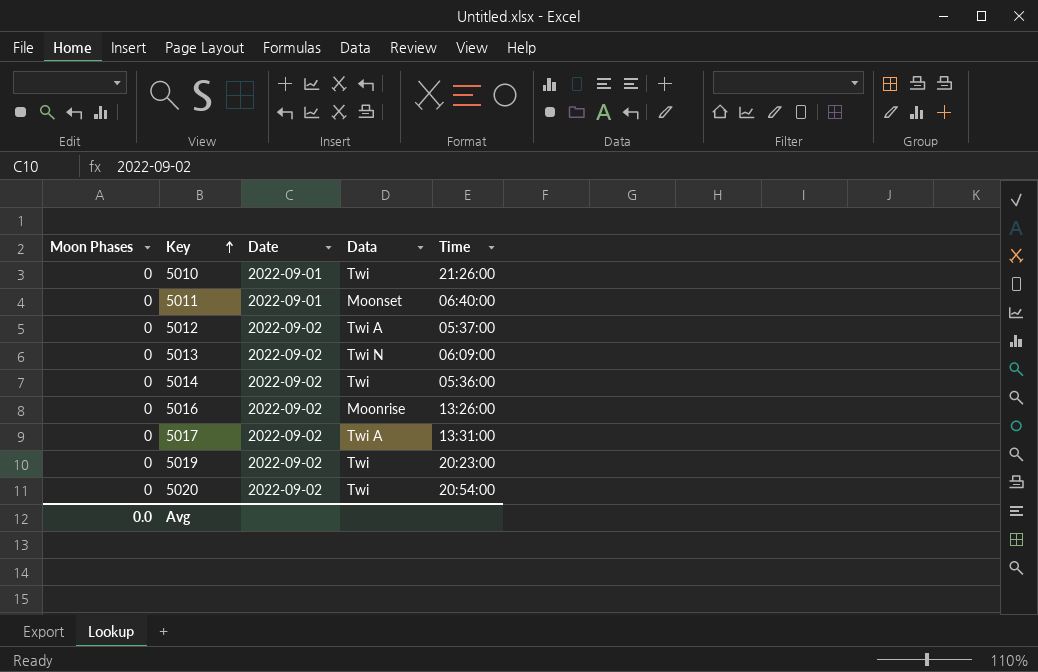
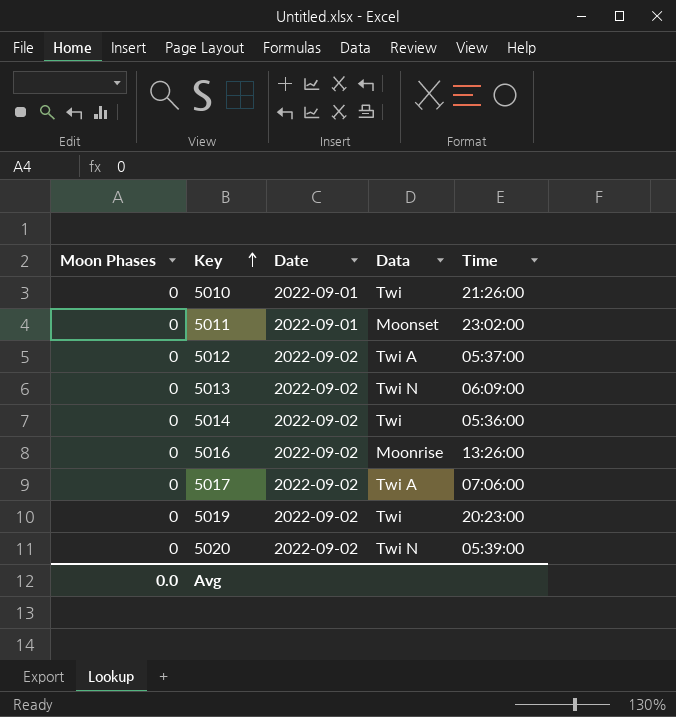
5011 | Time: 06:40:00 -> 23:02:00
5017 | Time: 13:31:00 -> 07:06:00
5020 | Data: Twi -> Twi N
5020 | Time: 20:54:00 -> 05:39:00

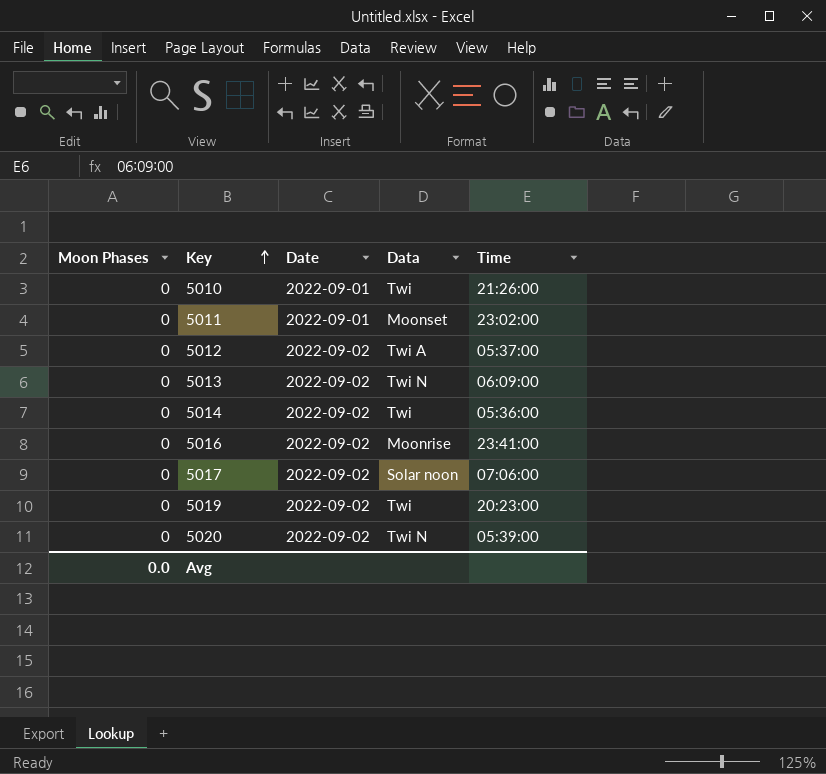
5016 | Time: 13:26:00 -> 23:41:00
5017 | Data: Twi A -> Solar noon

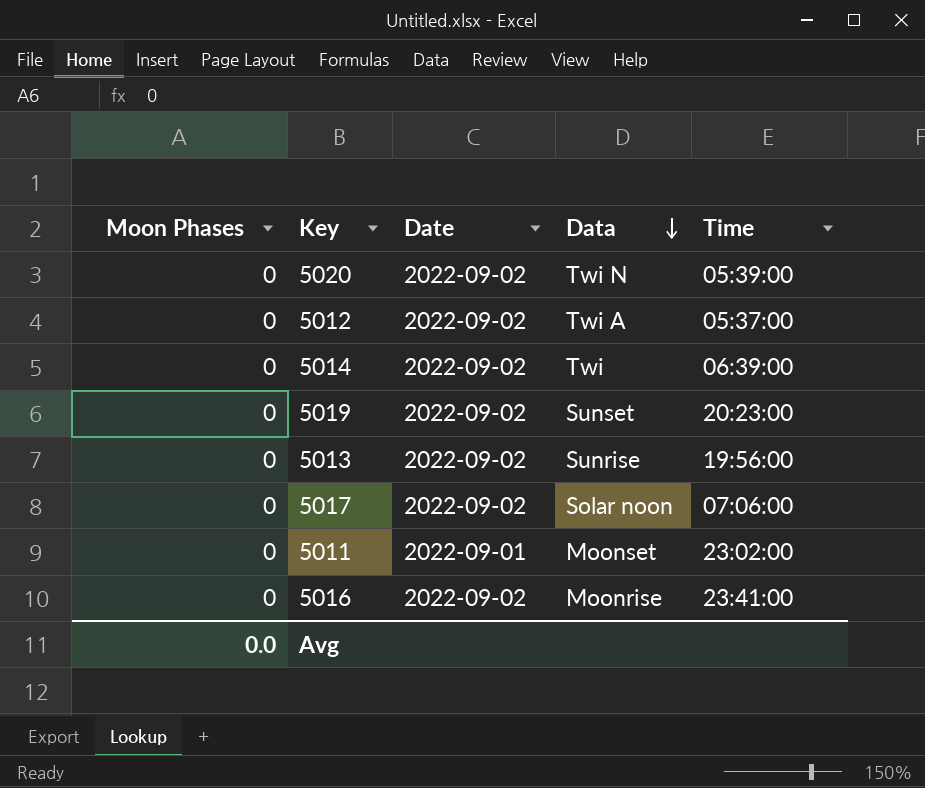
row order: Key ascending -> Data descending
row 5010: 0 | 2022-09-01 | Twi | 21:26:00 -> none
5014 | Time: 05:36:00 -> 06:39:00
5019 | Data: Twi -> Sunset
5013 | Data: Twi N -> Sunrise
5013 | Time: 06:09:00 -> 19:56:00

